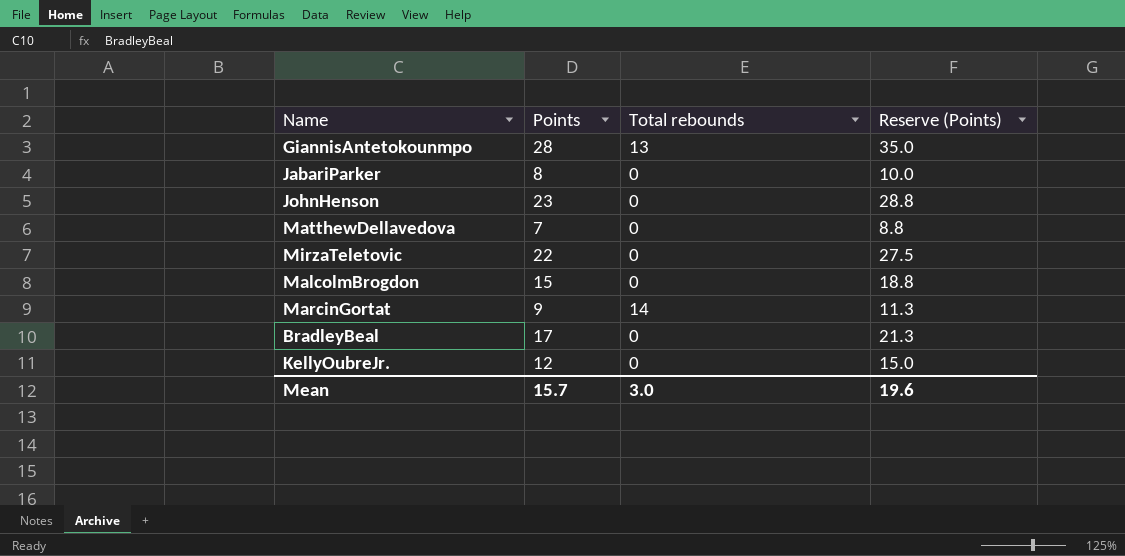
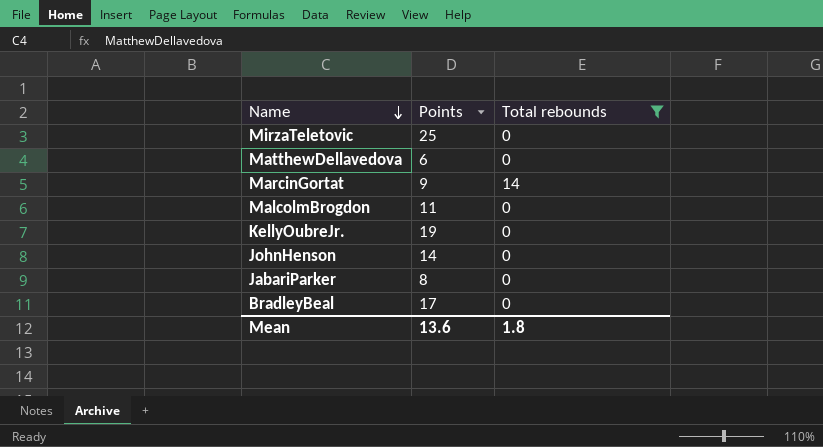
filter: none -> Total rebounds != 13
row order: none -> Name descending
column Reserve (Points) | formula: [Points] * 1.25 -> none
MirzaTeletovic | Points: 22 -> 25
MatthewDellavedova | Points: 7 -> 6
MalcolmBrogdon | Points: 15 -> 11
KellyOubreJr. | Points: 12 -> 19
JohnHenson | Points: 23 -> 14
Mean | Points: 15.7 -> 13.6
Mean | Total rebounds: 3.0 -> 1.8

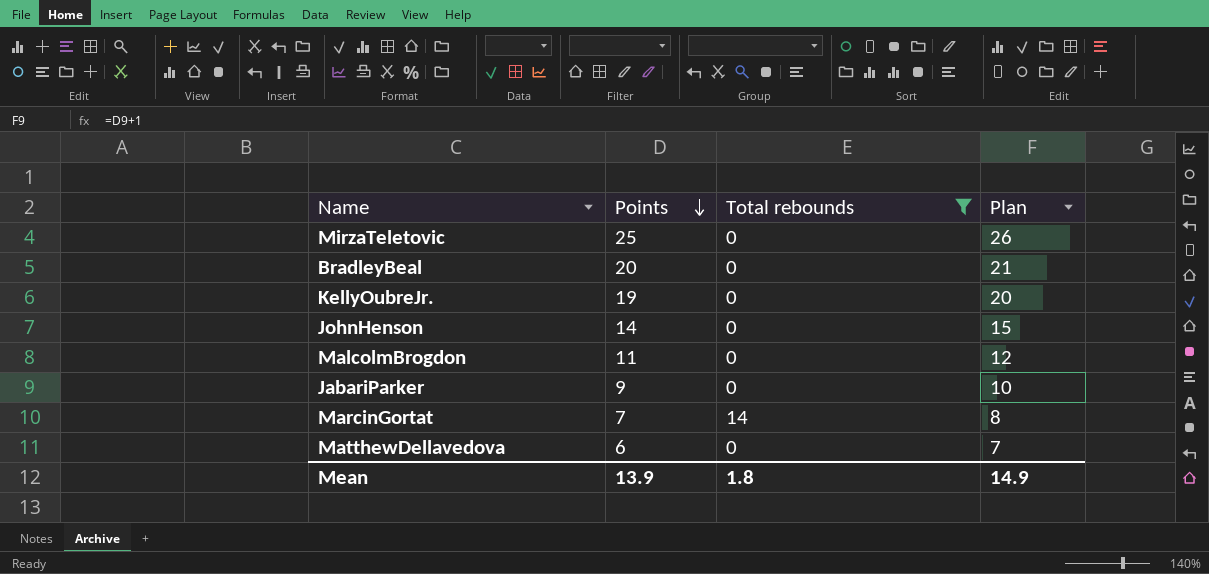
row order: Name descending -> Points descending
column Plan | formula: none -> [Points] + 1
BradleyBeal | Points: 17 -> 20
JabariParker | Points: 8 -> 9
MarcinGortat | Points: 9 -> 7
Mean | Points: 13.6 -> 13.9

